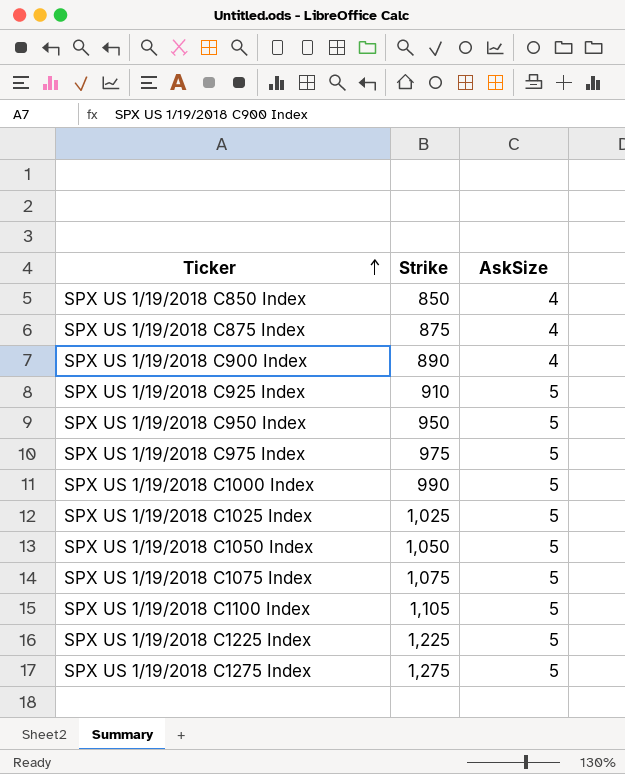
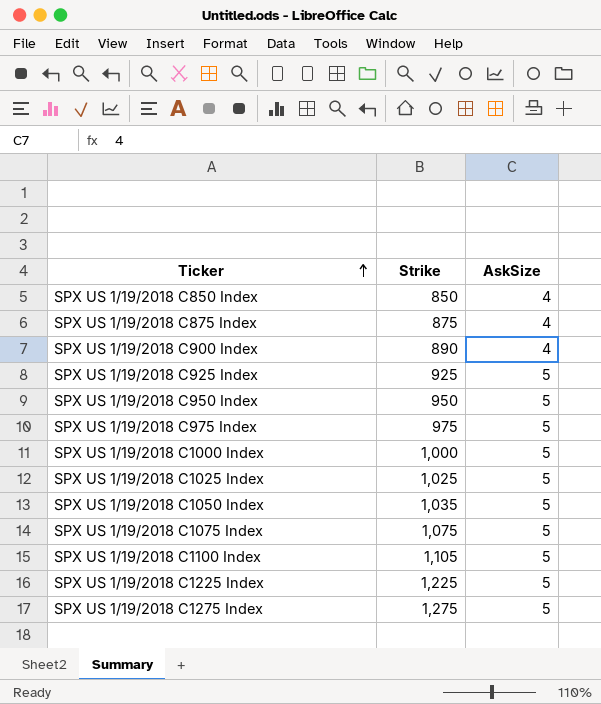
SPX US 1/19/2018 C925 Index | Strike: 910 -> 925
SPX US 1/19/2018 C1000 Index | Strike: 990 -> 1,000
SPX US 1/19/2018 C1050 Index | Strike: 1,050 -> 1,035

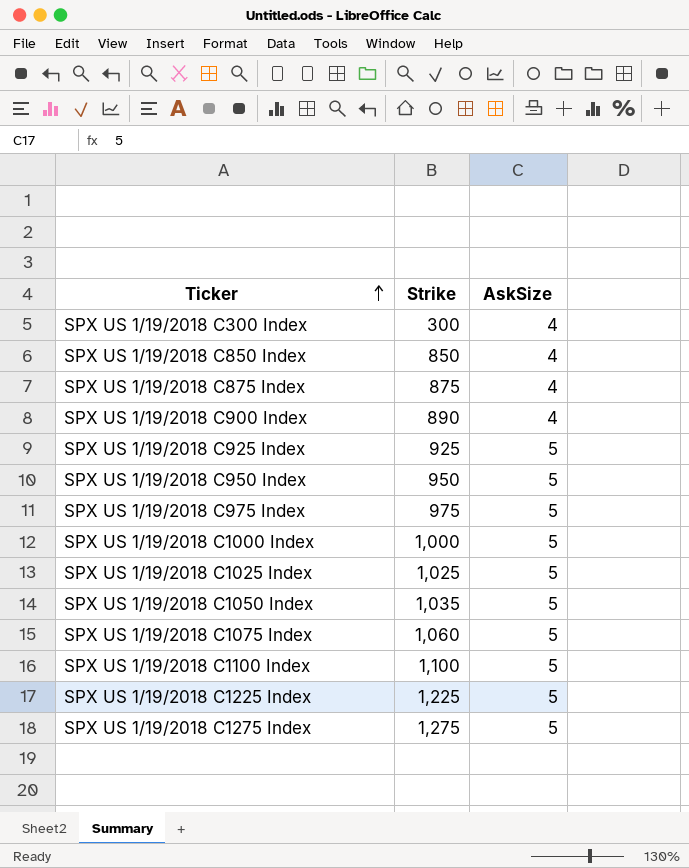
row SPX US 1/19/2018 C300 Index: none -> 300 | 4
SPX US 1/19/2018 C1075 Index | Strike: 1,075 -> 1,060
SPX US 1/19/2018 C1100 Index | Strike: 1,105 -> 1,100

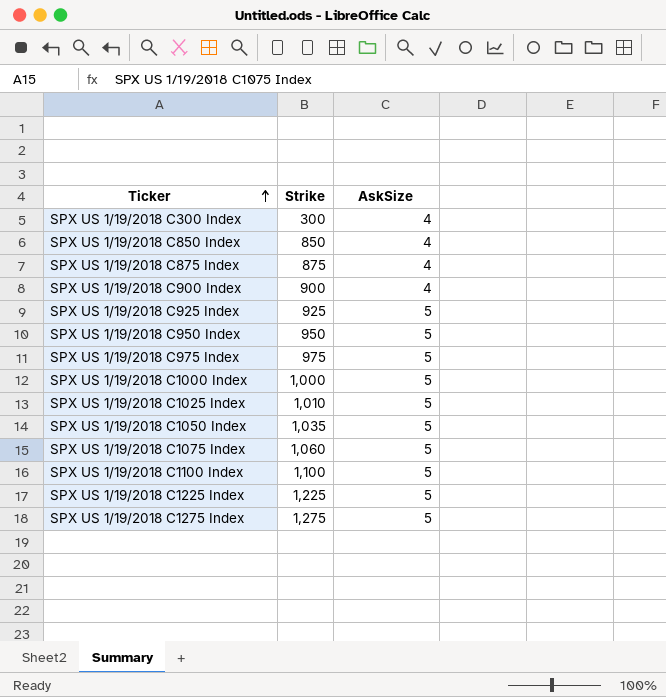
SPX US 1/19/2018 C900 Index | Strike: 890 -> 900
SPX US 1/19/2018 C1025 Index | Strike: 1,025 -> 1,010

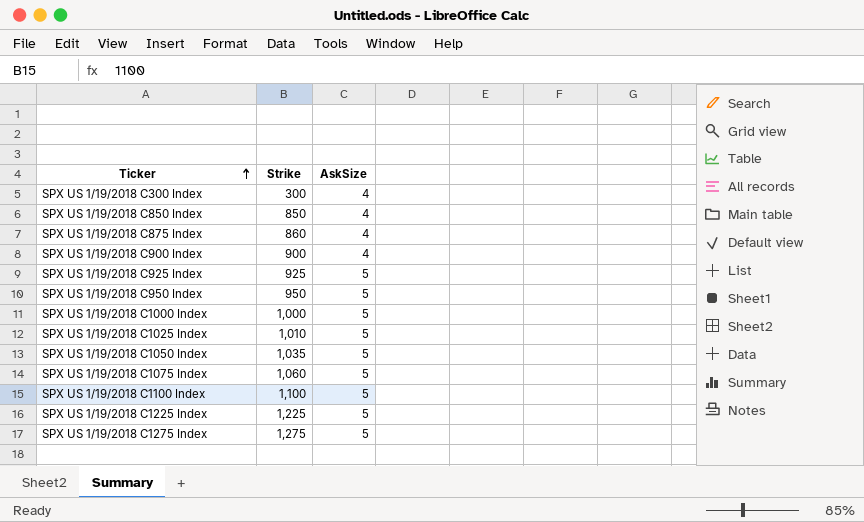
row SPX US 1/19/2018 C975 Index: 975 | 5 -> none
SPX US 1/19/2018 C875 Index | Strike: 875 -> 860

